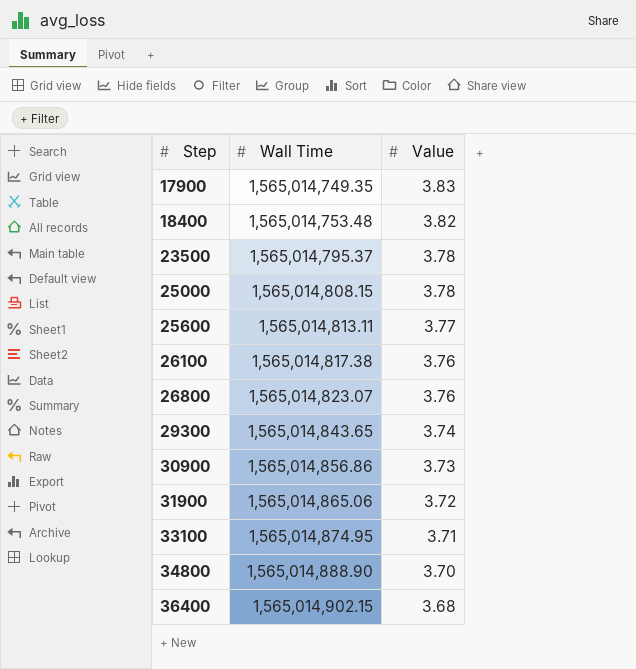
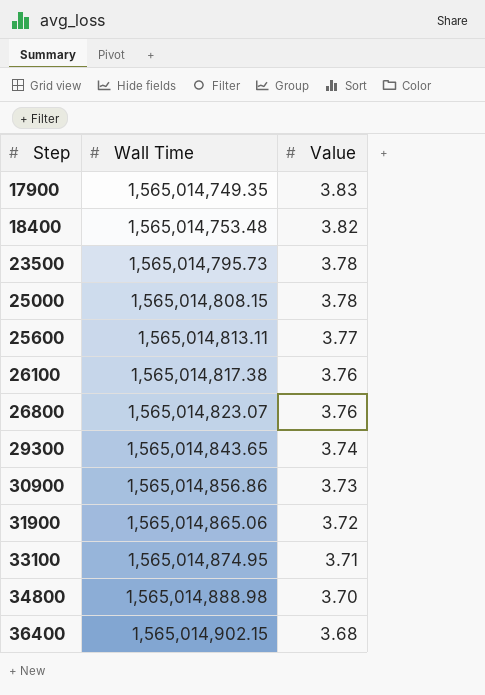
23500 | Wall Time: 1,565,014,795.37 -> 1,565,014,795.73
34800 | Wall Time: 1,565,014,888.90 -> 1,565,014,888.98

